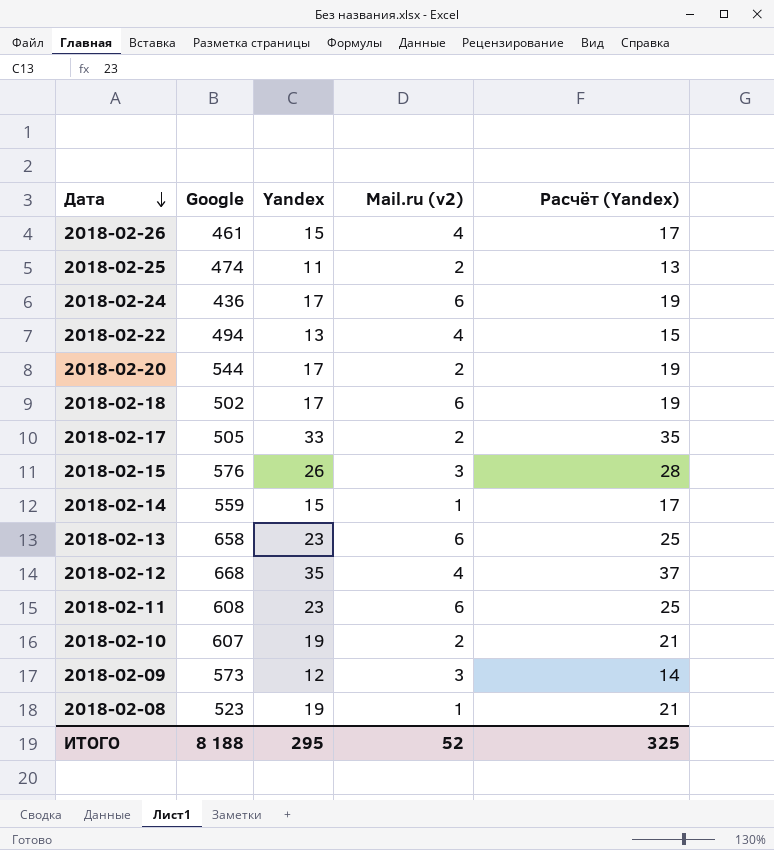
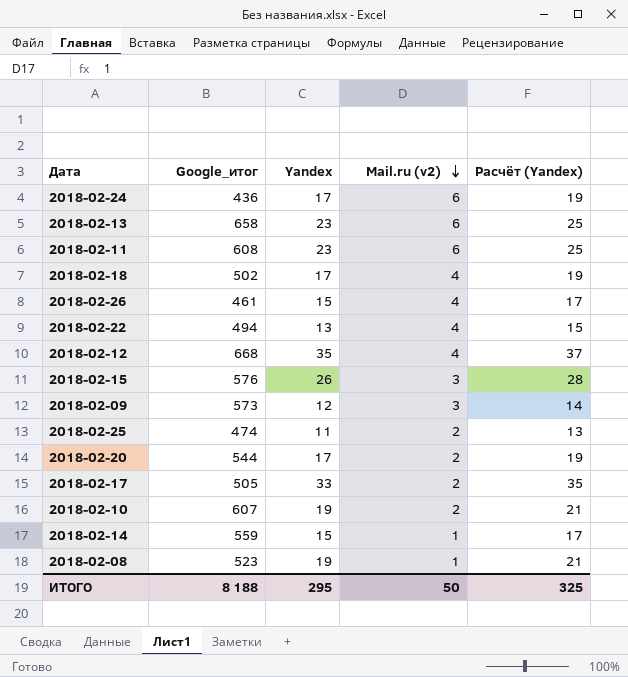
row order: Дата descending -> Mail.ru (v2) descending
column name: Google -> Google_итог
2018-02-18 | Mail.ru (v2): 6 -> 4
ИТОГО | Mail.ru (v2): 52 -> 50

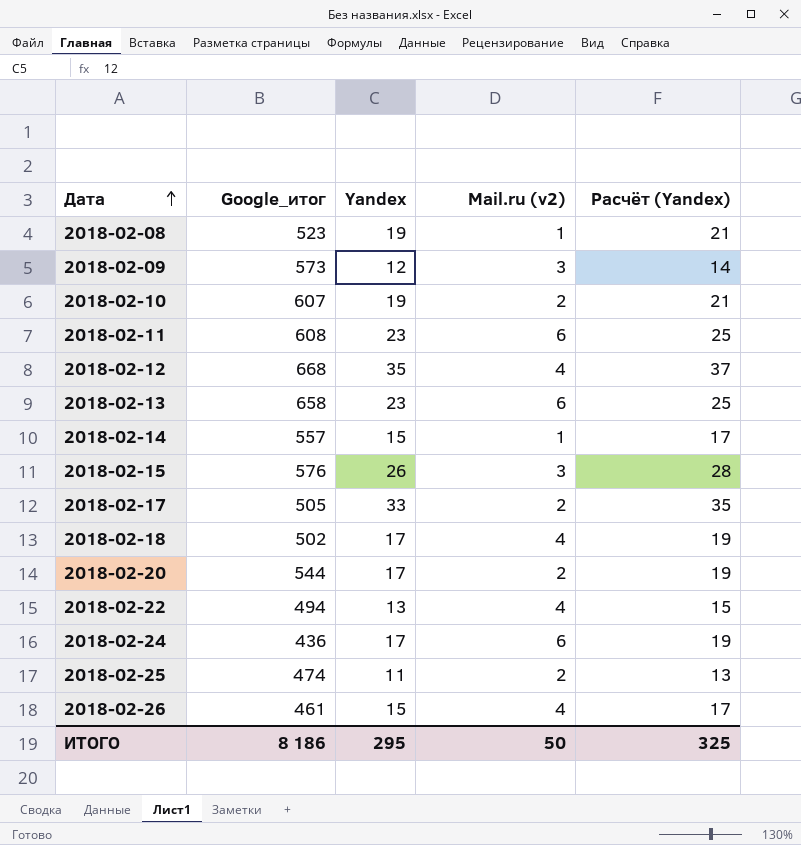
row order: Mail.ru (v2) descending -> Дата ascending
2018-02-14 | Google_итог: 559 -> 557
ИТОГО | Google_итог: 8 188 -> 8 186

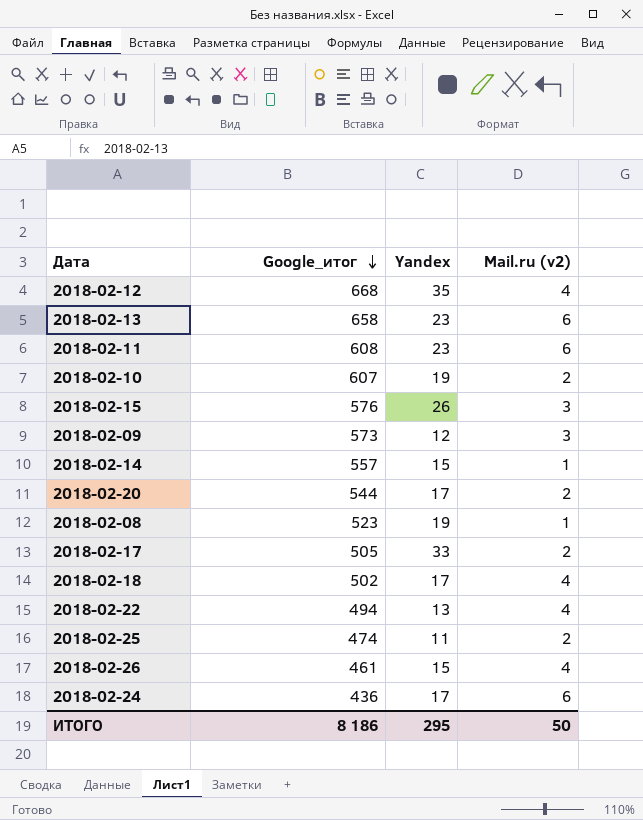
row order: Дата ascending -> Google_итог descending
column Расчёт (Yandex) | formula: [Yandex] + 2 -> none

